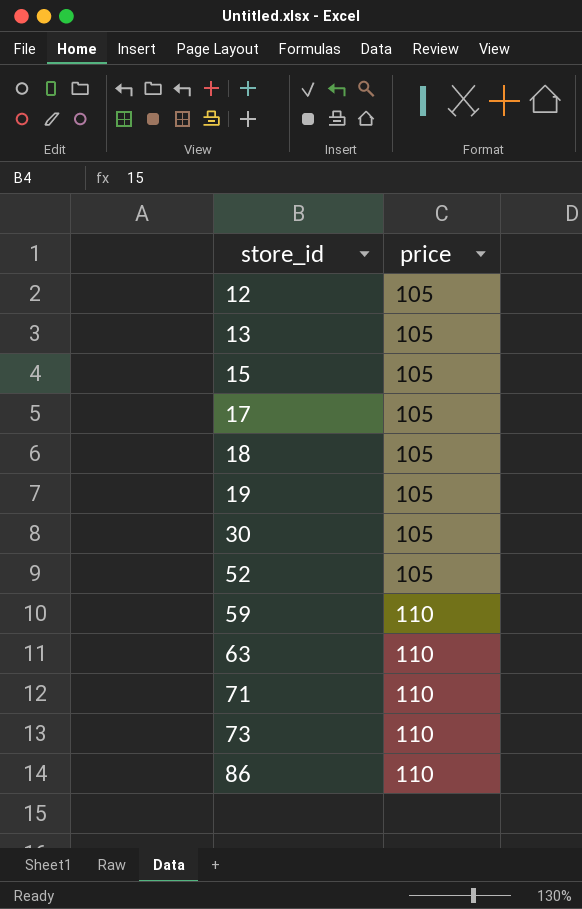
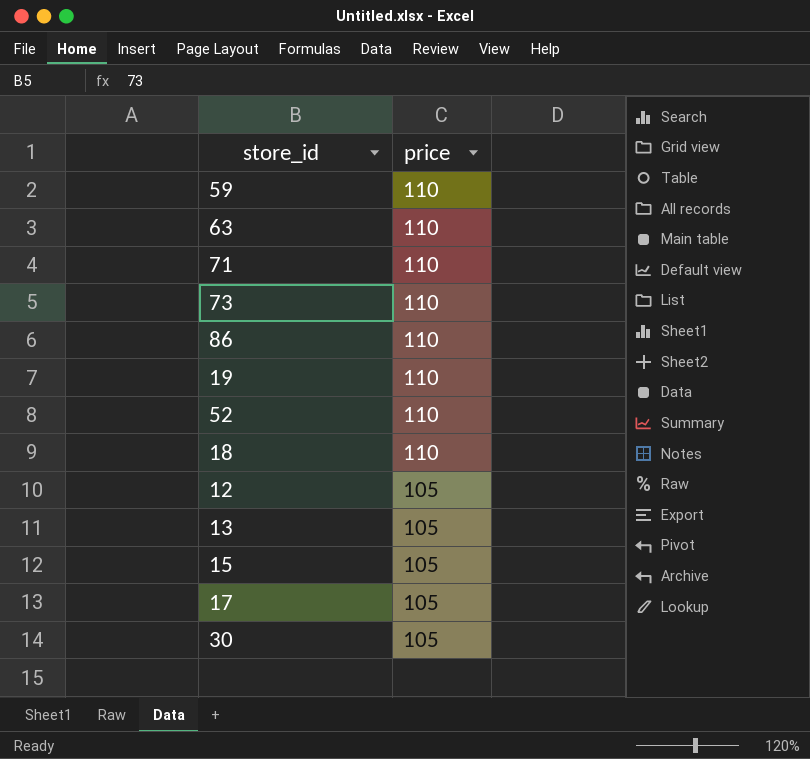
row order: store_id ascending -> price descending
19 | price: 105 -> 110
52 | price: 105 -> 110
18 | price: 105 -> 110

